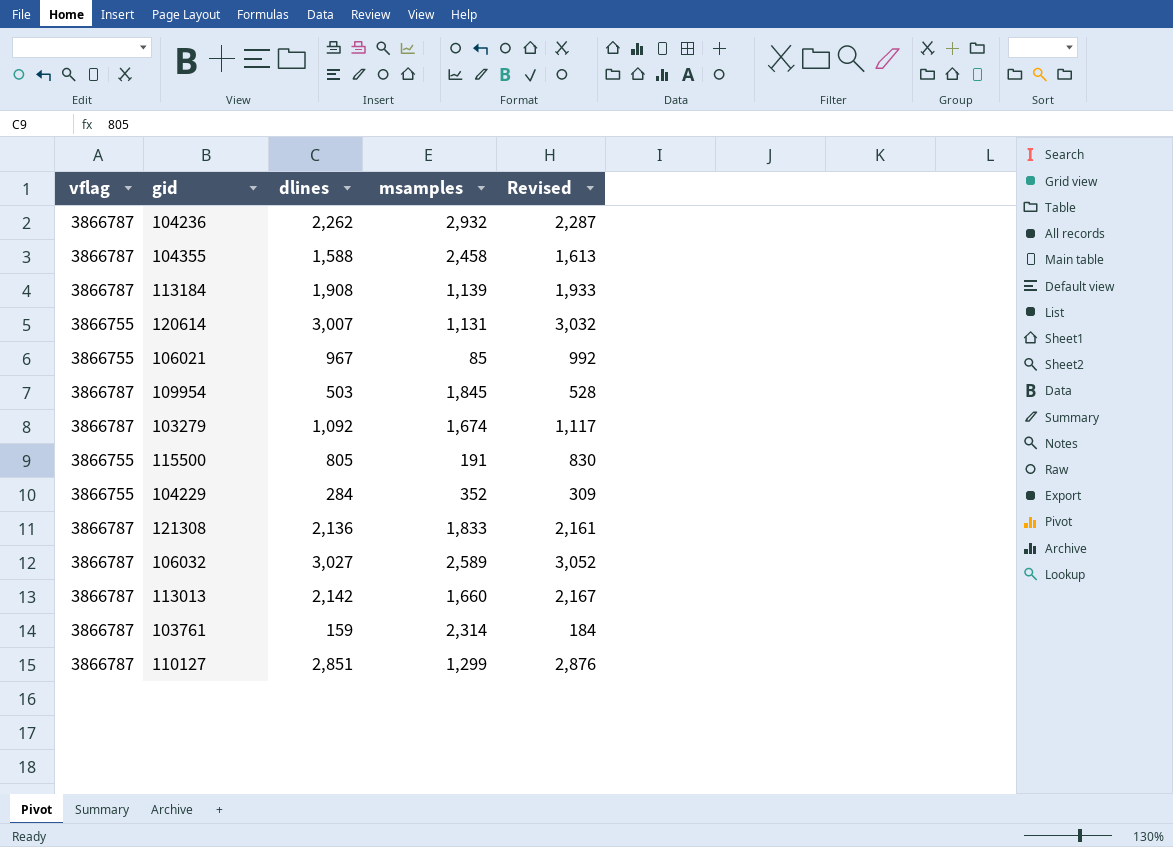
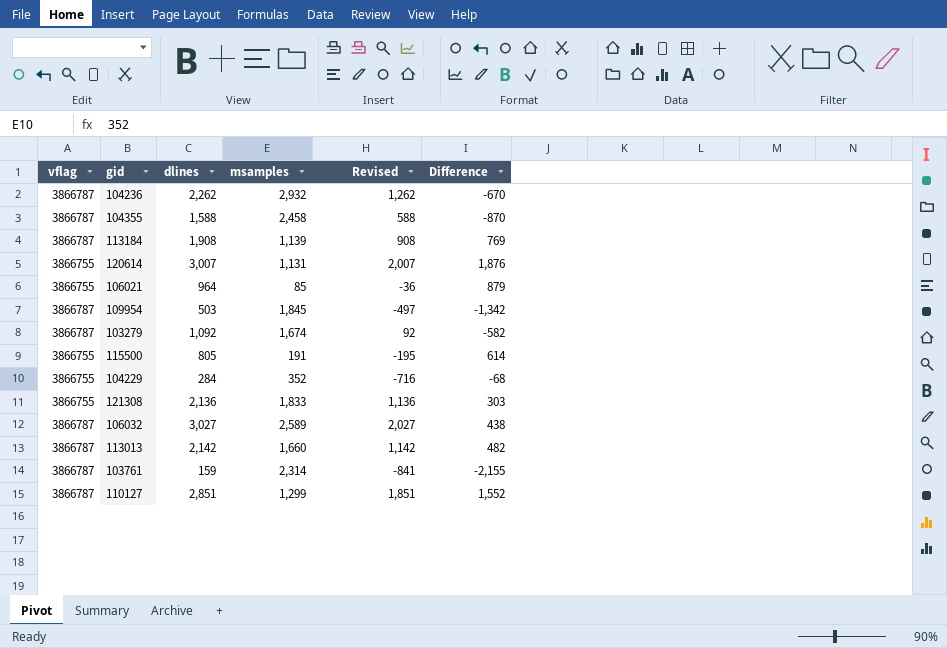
column Revised | formula: [dlines] + 25 -> [dlines] - 1000
column Difference | formula: none -> [dlines] - [msamples]
106021 | dlines: 967 -> 964
121308 | vflag: 3866787 -> 3866755

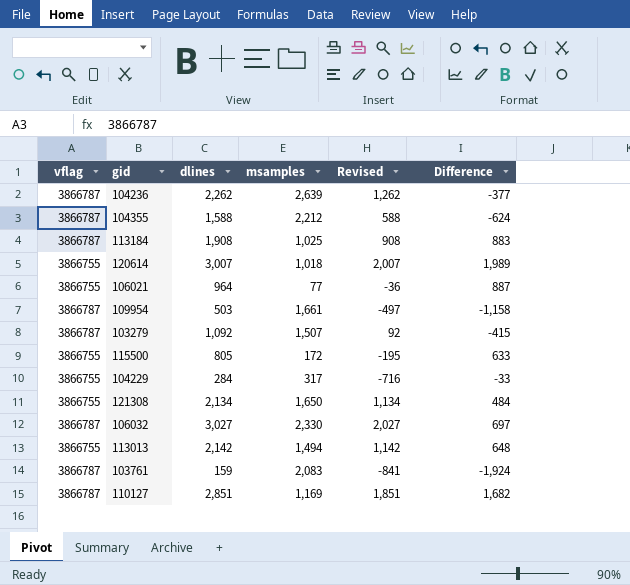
104236 | msamples: 2,932 -> 2,639
104236 | Difference: -670 -> -377
104355 | msamples: 2,458 -> 2,212
104355 | Difference: -870 -> -624
113184 | msamples: 1,139 -> 1,025
113184 | Difference: 769 -> 883
120614 | msamples: 1,131 -> 1,018
120614 | Difference: 1,876 -> 1,989
106021 | msamples: 85 -> 77
106021 | Difference: 879 -> 887
109954 | msamples: 1,845 -> 1,661
109954 | Difference: -1,342 -> -1,158
103279 | msamples: 1,674 -> 1,507
103279 | Difference: -582 -> -415
115500 | msamples: 191 -> 172
115500 | Difference: 614 -> 633
104229 | msamples: 352 -> 317
104229 | Difference: -68 -> -33
121308 | dlines: 2,136 -> 2,134
121308 | msamples: 1,833 -> 1,650
121308 | Revised: 1,136 -> 1,134
121308 | Difference: 303 -> 484
106032 | msamples: 2,589 -> 2,330
106032 | Difference: 438 -> 697
113013 | vflag: 3866787 -> 3866755
113013 | msamples: 1,660 -> 1,494
113013 | Difference: 482 -> 648
103761 | msamples: 2,314 -> 2,083
103761 | Difference: -2,155 -> -1,924
110127 | msamples: 1,299 -> 1,169
110127 | Difference: 1,552 -> 1,682

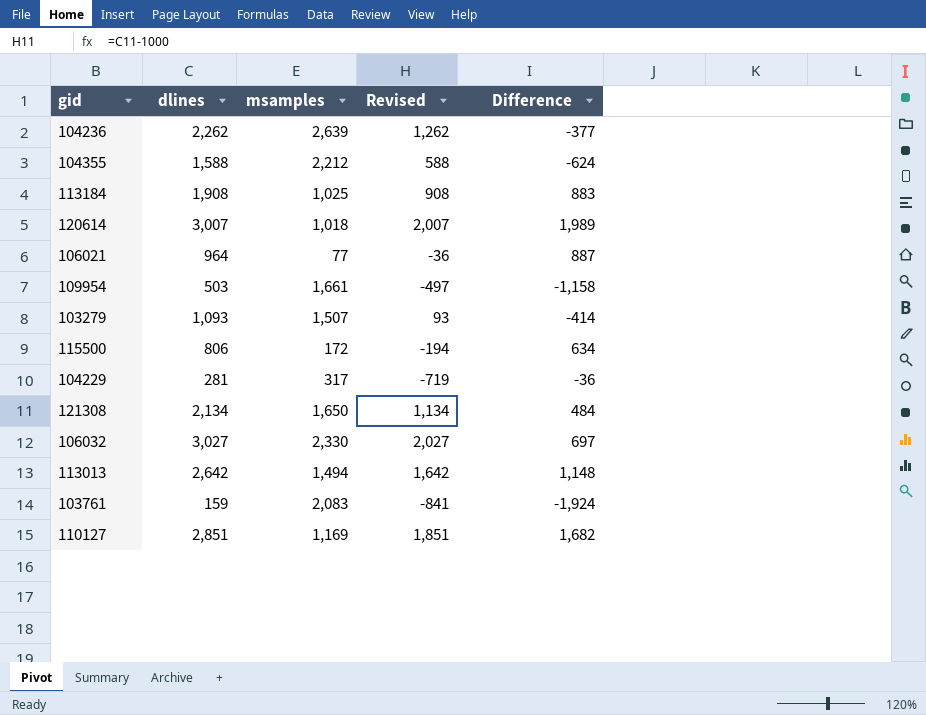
column vflag | position: 1 -> none
103279 | dlines: 1,092 -> 1,093
103279 | Revised: 92 -> 93
103279 | Difference: -415 -> -414
115500 | dlines: 805 -> 806
115500 | Revised: -195 -> -194
115500 | Difference: 633 -> 634
104229 | dlines: 284 -> 281
104229 | Revised: -716 -> -719
104229 | Difference: -33 -> -36
113013 | dlines: 2,142 -> 2,642
113013 | Revised: 1,142 -> 1,642
113013 | Difference: 648 -> 1,148

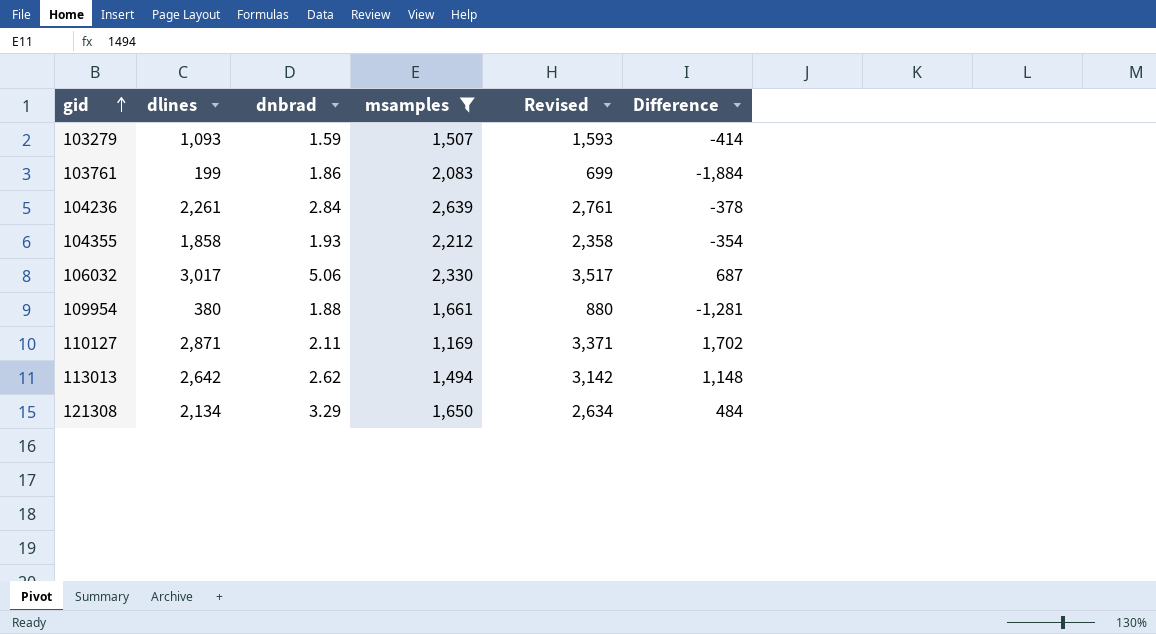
filter: none -> msamples >= 1,169
row order: none -> gid ascending
column dnbrad | position: none -> 3
column Revised | formula: [dlines] - 1000 -> [dlines] + 500
103761 | dlines: 159 -> 199
103761 | Difference: -1,924 -> -1,884
104236 | dlines: 2,262 -> 2,261
104236 | Difference: -377 -> -378
104355 | dlines: 1,588 -> 1,858
104355 | Difference: -624 -> -354
106032 | dlines: 3,027 -> 3,017
106032 | Difference: 697 -> 687
109954 | dlines: 503 -> 380
109954 | Difference: -1,158 -> -1,281
110127 | dlines: 2,851 -> 2,871
110127 | Difference: 1,682 -> 1,702

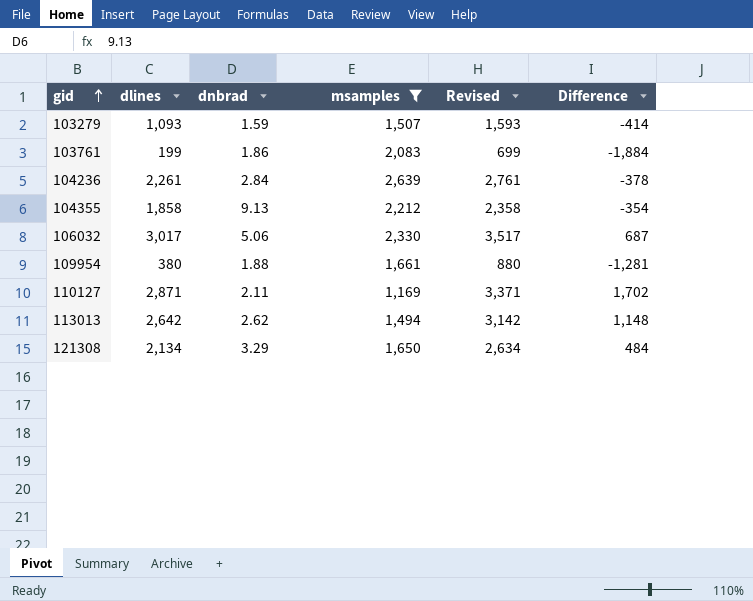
104355 | dnbrad: 1.93 -> 9.13

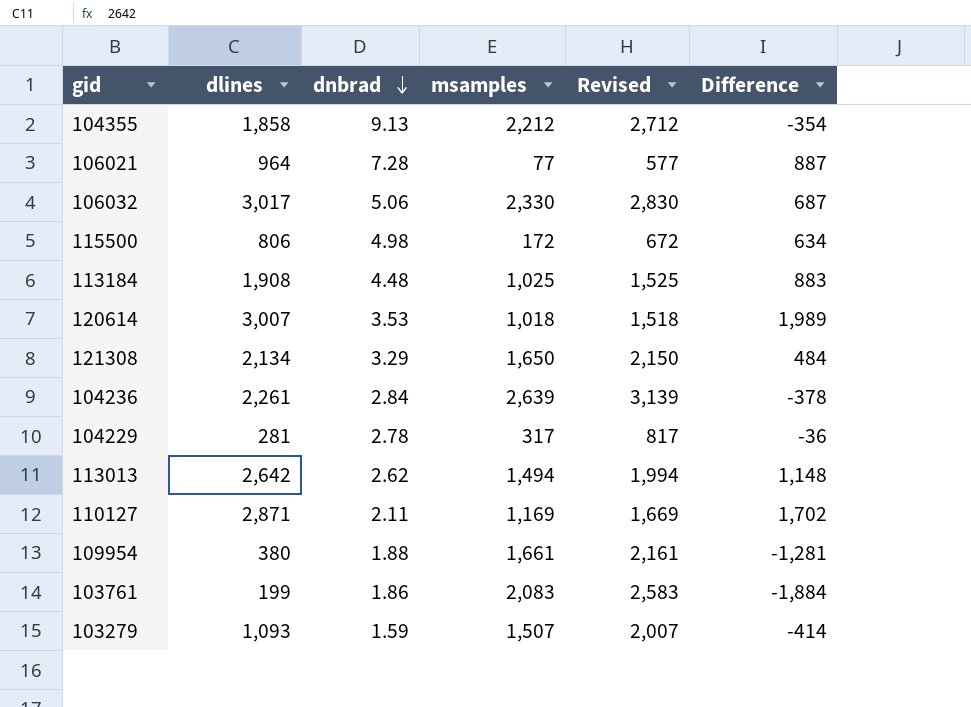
filter: msamples >= 1,169 -> none
row order: gid ascending -> dnbrad descending
column Revised | formula: [dlines] + 500 -> [msamples] + 500

